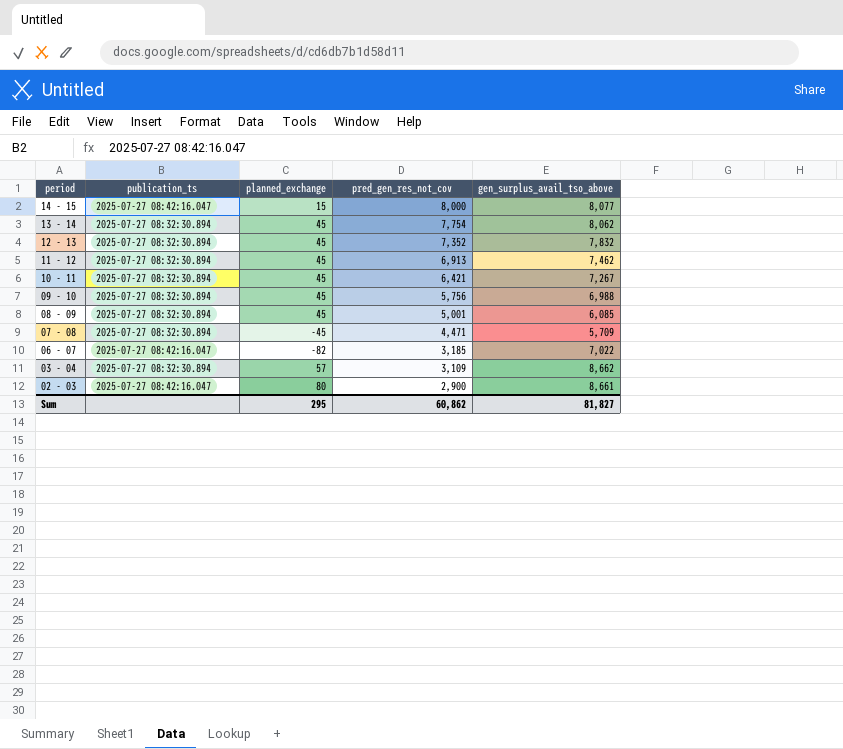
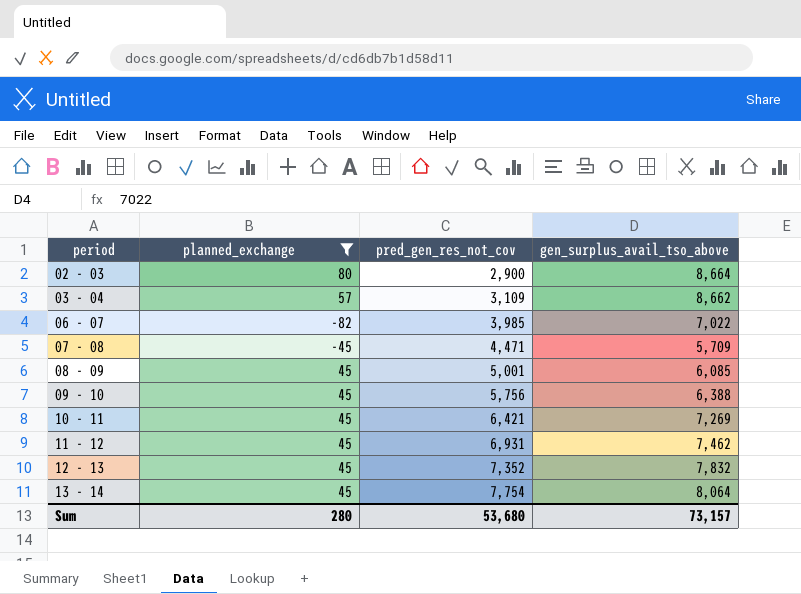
filter: none -> planned_exchange != 15
row order: period descending -> period ascending
column publication_ts | position: 2 -> none
02 - 03 | gen_surplus_avail_tso_above: 8,661 -> 8,664
06 - 07 | pred_gen_res_not_cov: 3,185 -> 3,985
09 - 10 | gen_surplus_avail_tso_above: 6,988 -> 6,388
10 - 11 | gen_surplus_avail_tso_above: 7,267 -> 7,269
11 - 12 | pred_gen_res_not_cov: 6,913 -> 6,931
13 - 14 | gen_surplus_avail_tso_above: 8,062 -> 8,064
Sum | planned_exchange: 295 -> 280
Sum | pred_gen_res_not_cov: 60,862 -> 53,680
Sum | gen_surplus_avail_tso_above: 81,827 -> 73,157

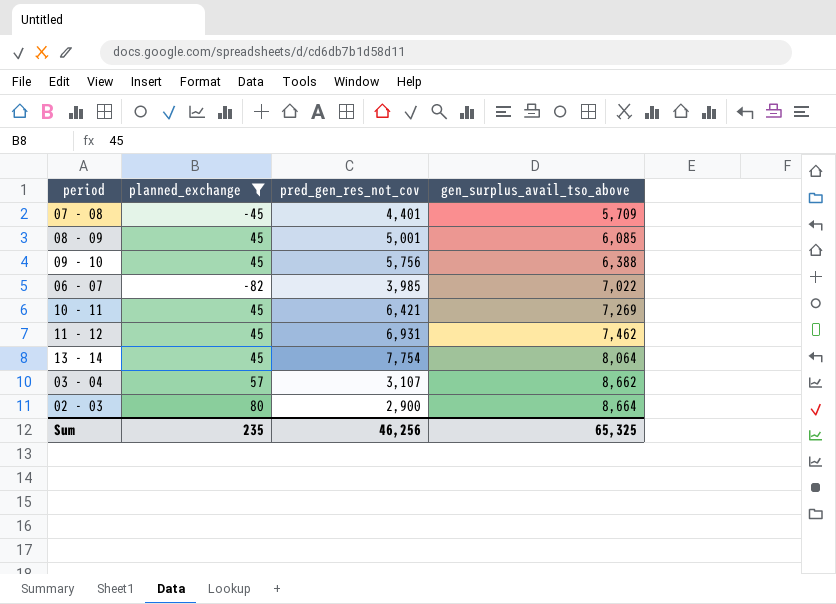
row order: period ascending -> gen_surplus_avail_tso_above ascending
row 12 - 13: 45 | 7,352 | 7,832 -> none
07 - 08 | pred_gen_res_not_cov: 4,471 -> 4,401
03 - 04 | pred_gen_res_not_cov: 3,109 -> 3,107
Sum | planned_exchange: 280 -> 235
Sum | pred_gen_res_not_cov: 53,680 -> 46,256
Sum | gen_surplus_avail_tso_above: 73,157 -> 65,325

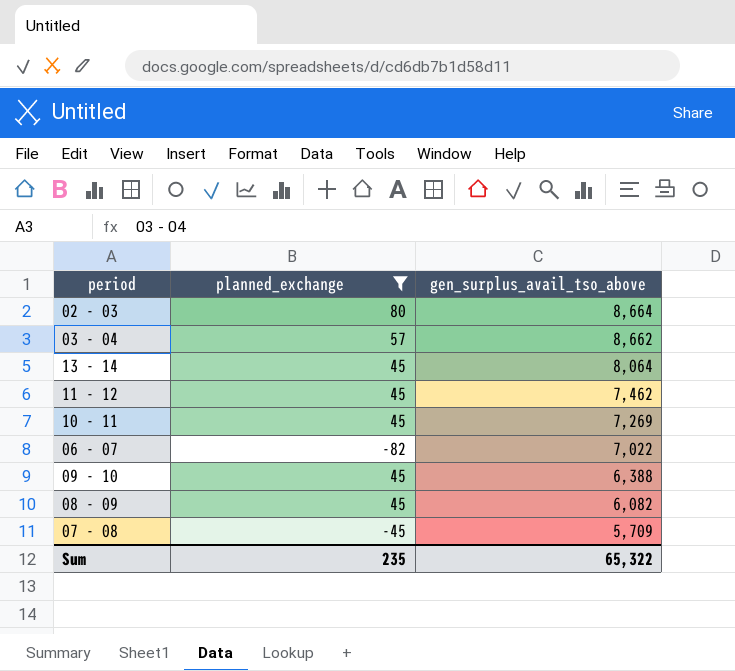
row order: gen_surplus_avail_tso_above ascending -> gen_surplus_avail_tso_above descending
column pred_gen_res_not_cov | position: 3 -> none
08 - 09 | gen_surplus_avail_tso_above: 6,085 -> 6,082
Sum | gen_surplus_avail_tso_above: 65,325 -> 65,322

